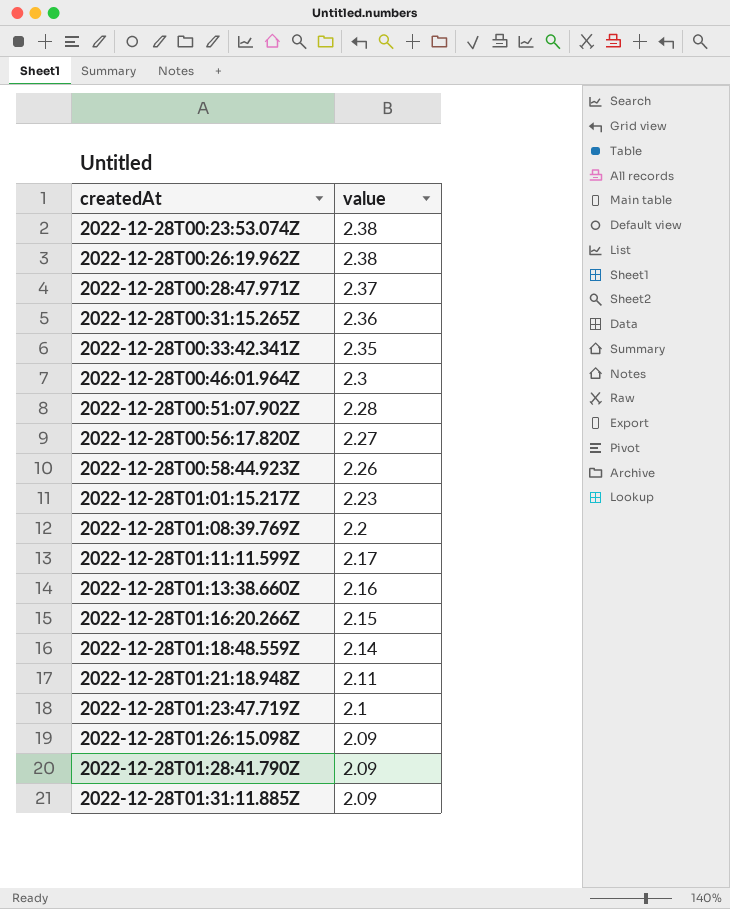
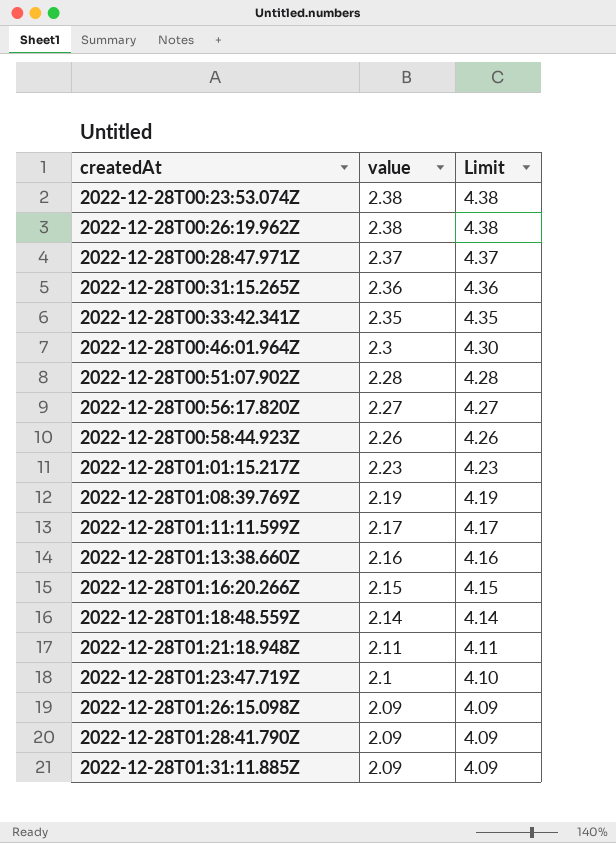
column Limit | formula: none -> [value] + 2
2022-12-28T01:08:39.769Z | value: 2.2 -> 2.19

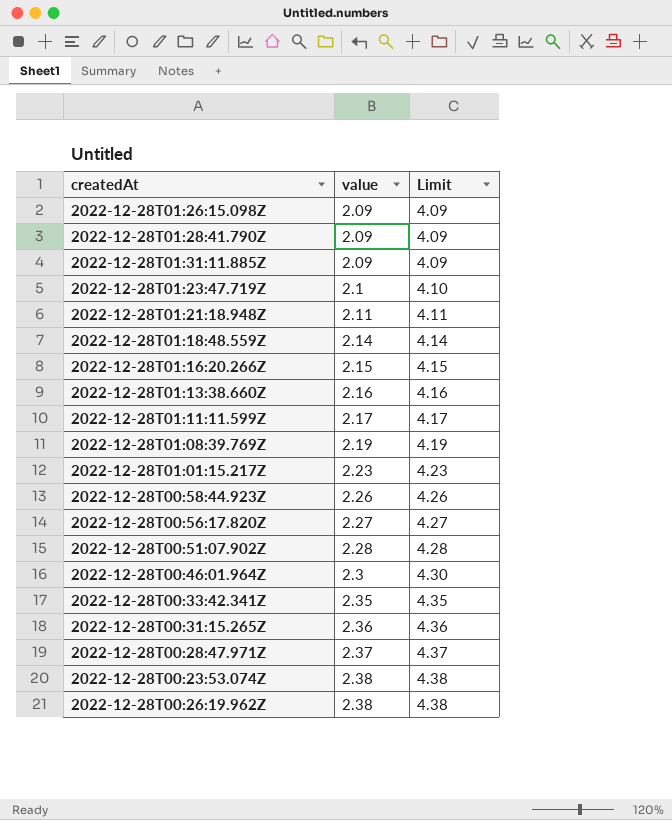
row order: createdAt ascending -> value ascending

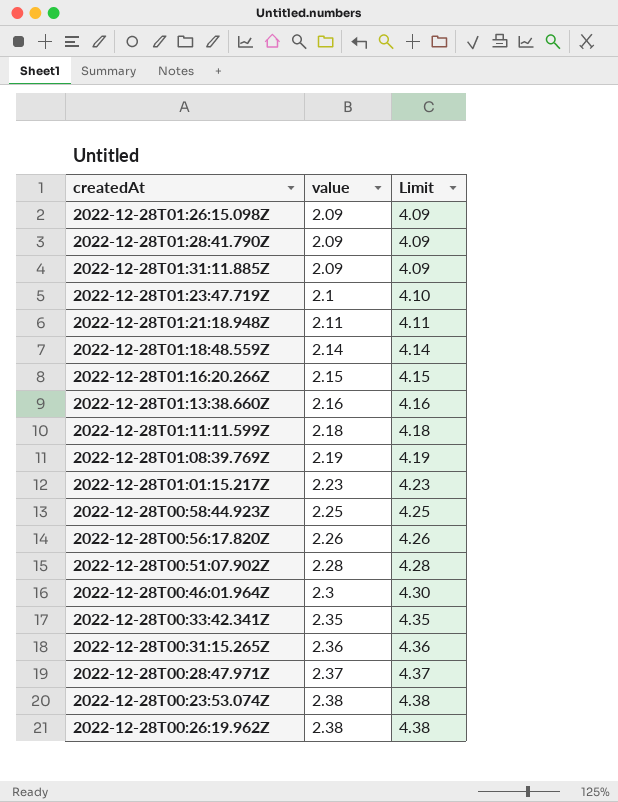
2022-12-28T01:11:11.599Z | value: 2.17 -> 2.18
2022-12-28T01:11:11.599Z | Limit: 4.17 -> 4.18
2022-12-28T00:58:44.923Z | value: 2.26 -> 2.25
2022-12-28T00:58:44.923Z | Limit: 4.26 -> 4.25
2022-12-28T00:56:17.820Z | value: 2.27 -> 2.26
2022-12-28T00:56:17.820Z | Limit: 4.27 -> 4.26

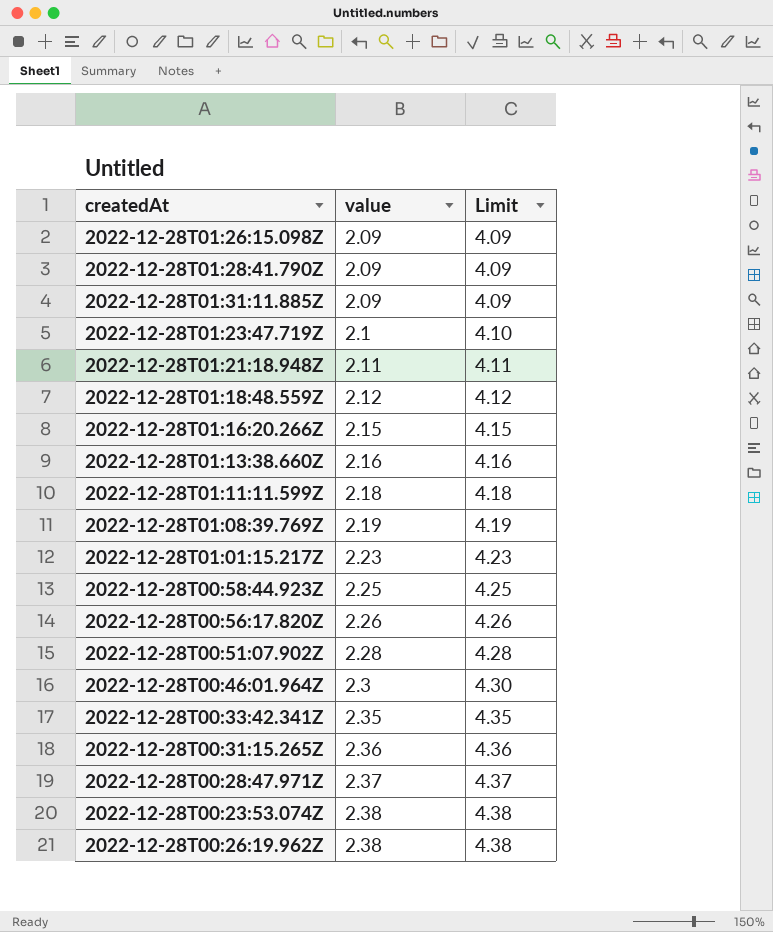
2022-12-28T01:18:48.559Z | value: 2.14 -> 2.12
2022-12-28T01:18:48.559Z | Limit: 4.14 -> 4.12

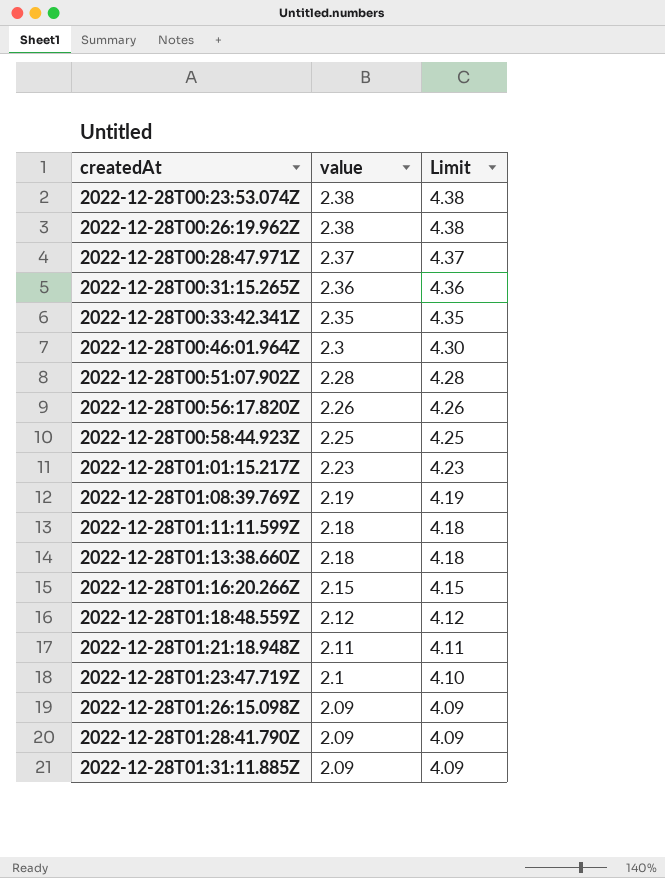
row order: value ascending -> createdAt ascending
2022-12-28T01:13:38.660Z | value: 2.16 -> 2.18
2022-12-28T01:13:38.660Z | Limit: 4.16 -> 4.18

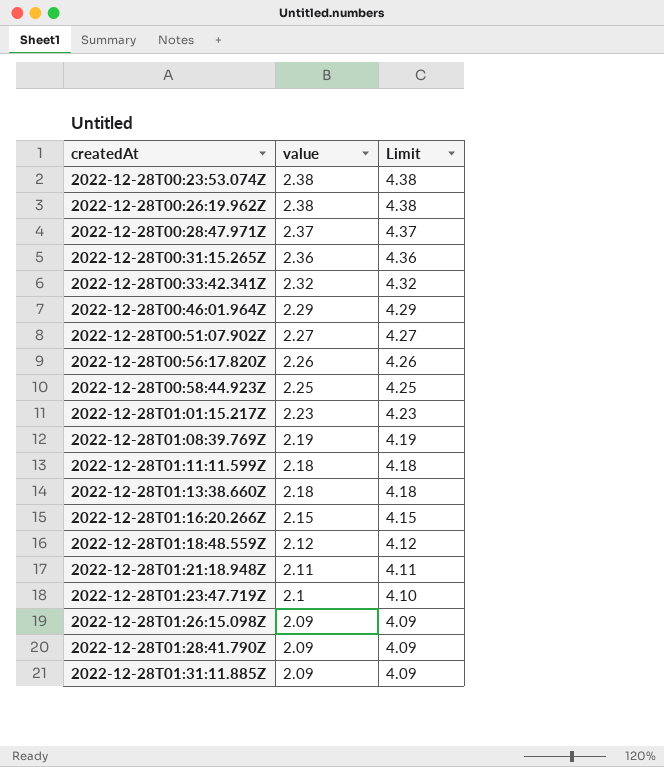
2022-12-28T00:33:42.341Z | value: 2.35 -> 2.32
2022-12-28T00:33:42.341Z | Limit: 4.35 -> 4.32
2022-12-28T00:46:01.964Z | value: 2.3 -> 2.29
2022-12-28T00:46:01.964Z | Limit: 4.30 -> 4.29
2022-12-28T00:51:07.902Z | value: 2.28 -> 2.27
2022-12-28T00:51:07.902Z | Limit: 4.28 -> 4.27

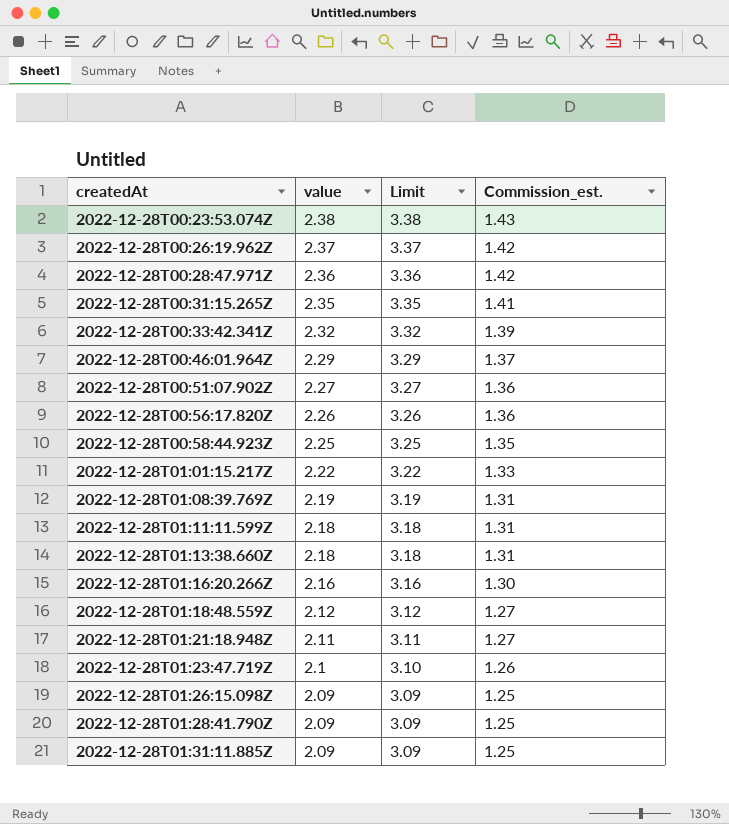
column Limit | formula: [value] + 2 -> [value] + 1
column Commission_est. | formula: none -> [value] * 0.6
2022-12-28T00:26:19.962Z | value: 2.38 -> 2.37
2022-12-28T00:28:47.971Z | value: 2.37 -> 2.36
2022-12-28T00:31:15.265Z | value: 2.36 -> 2.35
2022-12-28T01:01:15.217Z | value: 2.23 -> 2.22
2022-12-28T01:16:20.266Z | value: 2.15 -> 2.16

